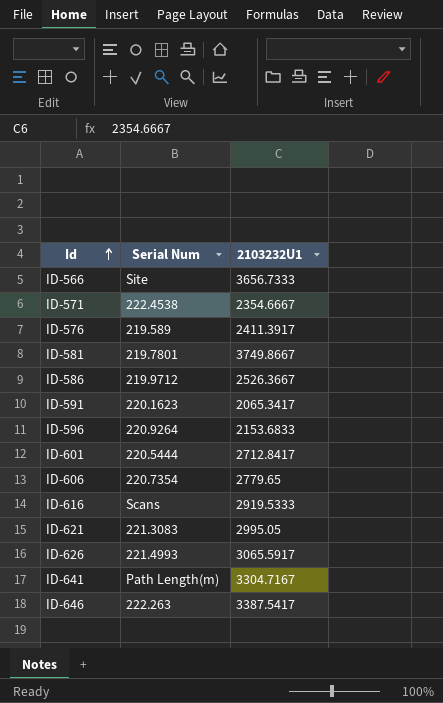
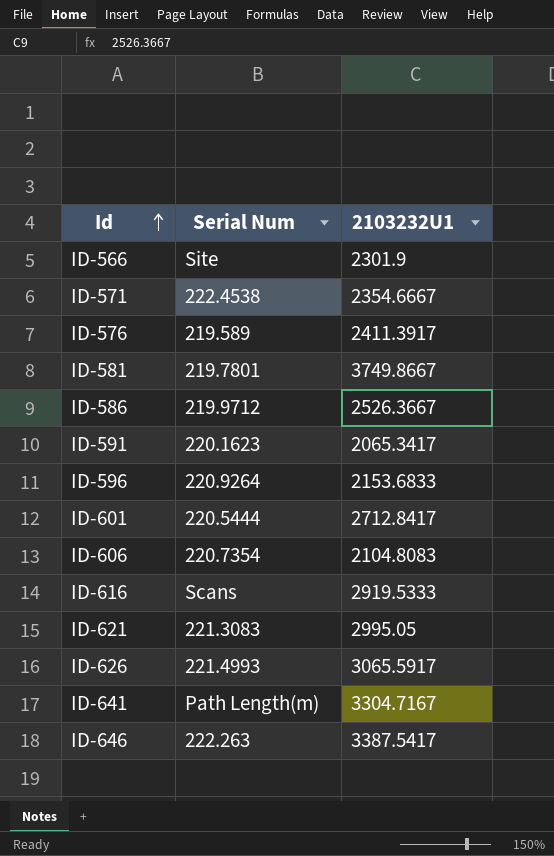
ID-566 | 2103232U1: 3656.7333 -> 2301.9
ID-606 | 2103232U1: 2779.65 -> 2104.8083

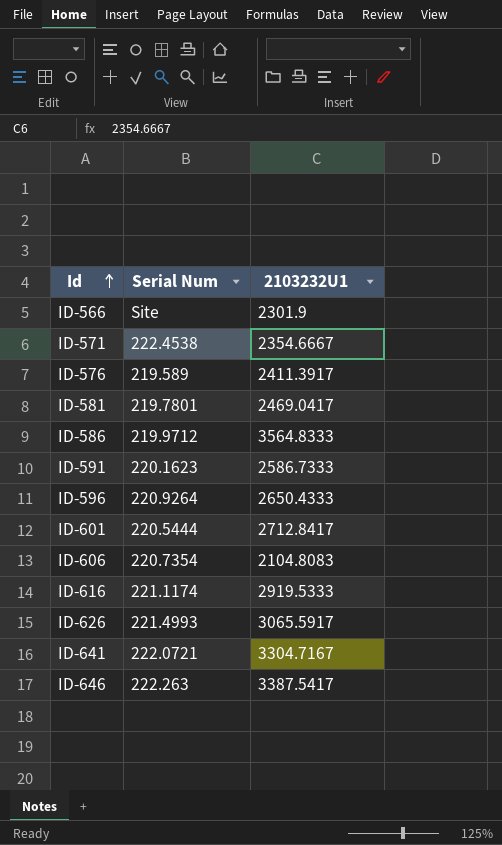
row ID-621: 221.3083 | 2995.05 -> none
ID-581 | 2103232U1: 3749.8667 -> 2469.0417
ID-586 | 2103232U1: 2526.3667 -> 3564.8333
ID-591 | 2103232U1: 2065.3417 -> 2586.7333
ID-596 | 2103232U1: 2153.6833 -> 2650.4333
ID-616 | Serial Num: Scans -> 221.1174
ID-641 | Serial Num: Path Length(m) -> 222.0721

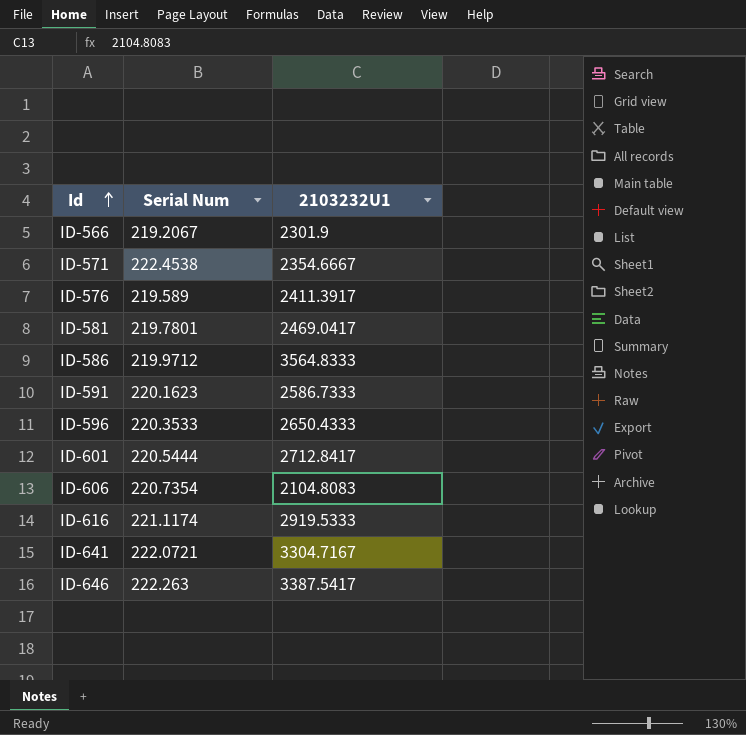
row ID-626: 221.4993 | 3065.5917 -> none
ID-566 | Serial Num: Site -> 219.2067
ID-596 | Serial Num: 220.9264 -> 220.3533

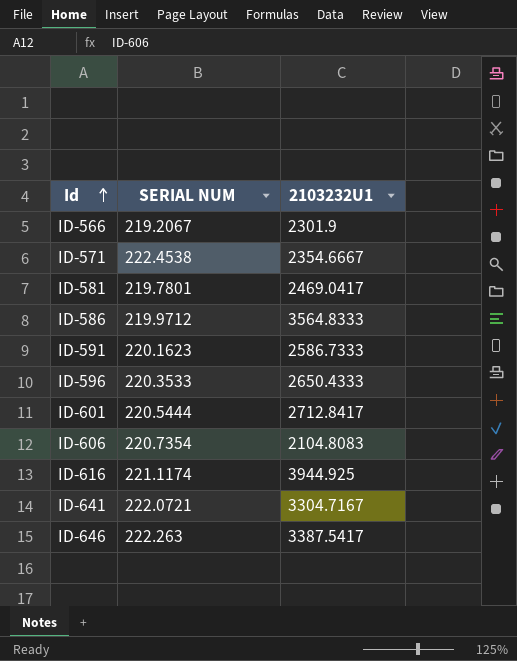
column name: Serial Num -> SERIAL NUM
row ID-576: 219.589 | 2411.3917 -> none
ID-616 | 2103232U1: 2919.5333 -> 3944.925

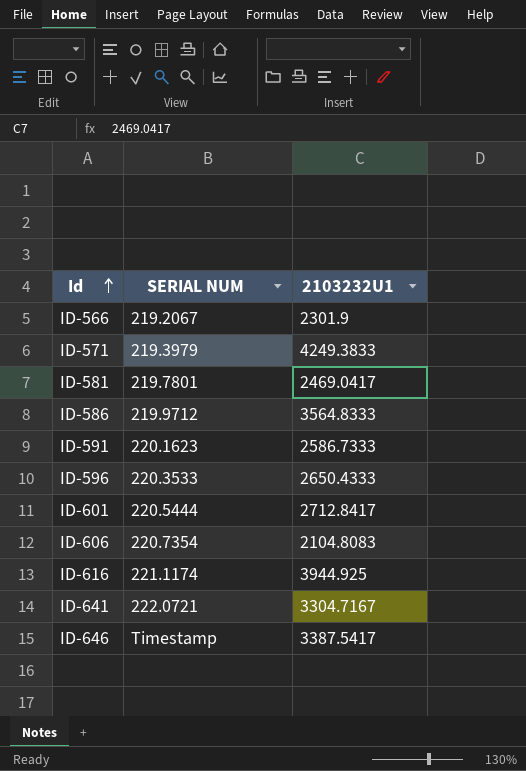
ID-571 | SERIAL NUM: 222.4538 -> 219.3979
ID-571 | 2103232U1: 2354.6667 -> 4249.3833
ID-646 | SERIAL NUM: 222.263 -> Timestamp

